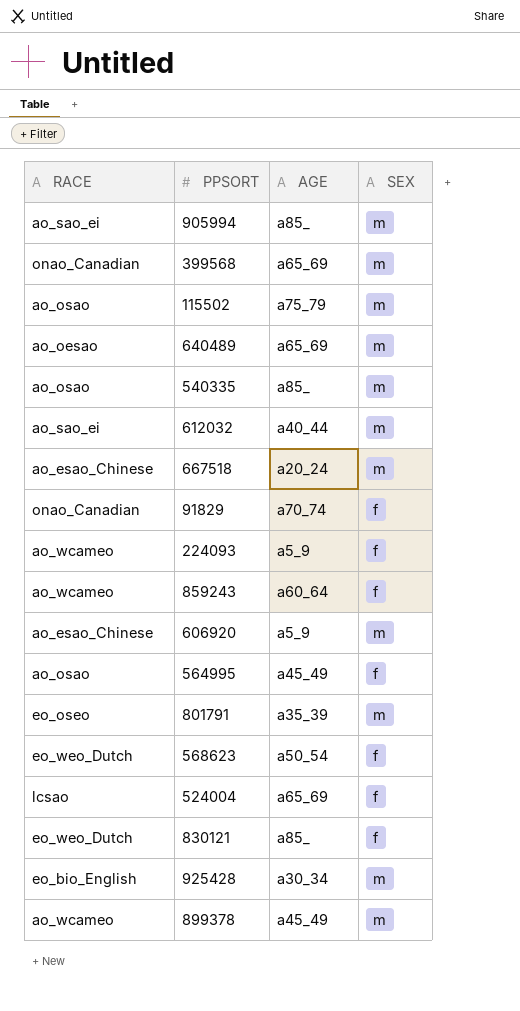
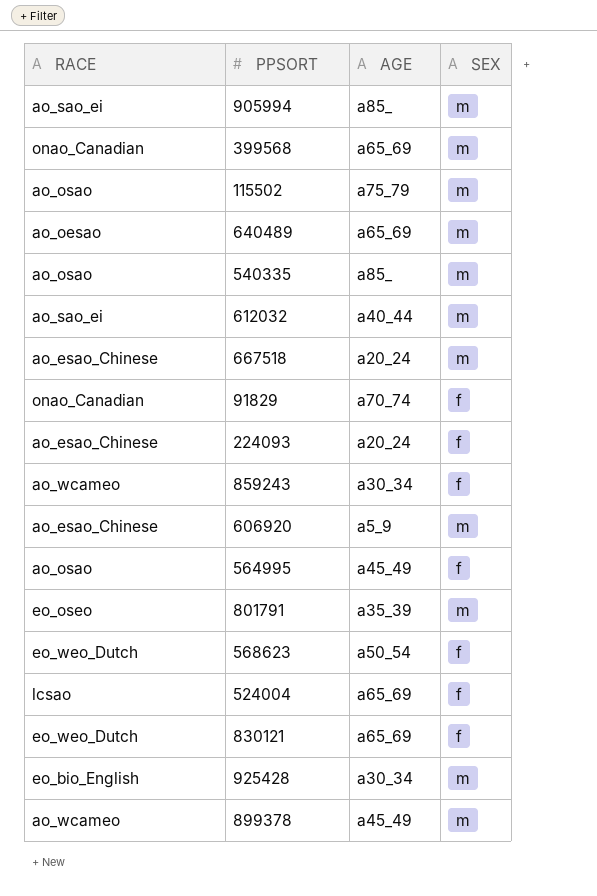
224093 | RACE: ao_wcameo -> ao_esao_Chinese
224093 | AGE: a5_9 -> a20_24
859243 | AGE: a60_64 -> a30_34
830121 | AGE: a85_ -> a65_69

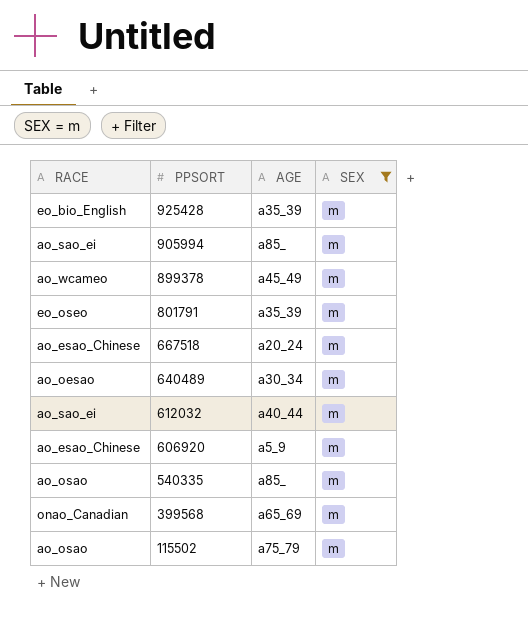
filter: none -> SEX = m
row order: none -> PPSORT descending
925428 | AGE: a30_34 -> a35_39
640489 | AGE: a65_69 -> a30_34

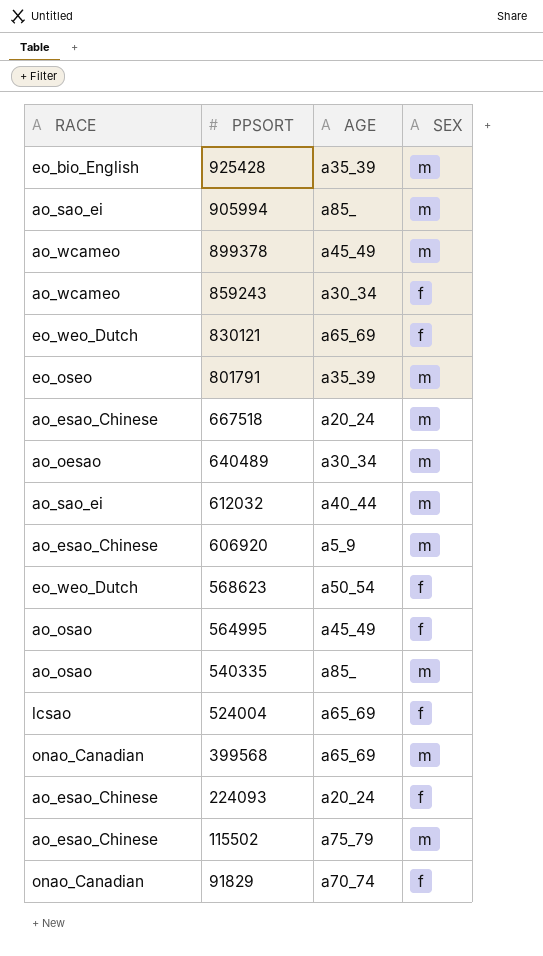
filter: SEX = m -> none
115502 | RACE: ao_osao -> ao_esao_Chinese

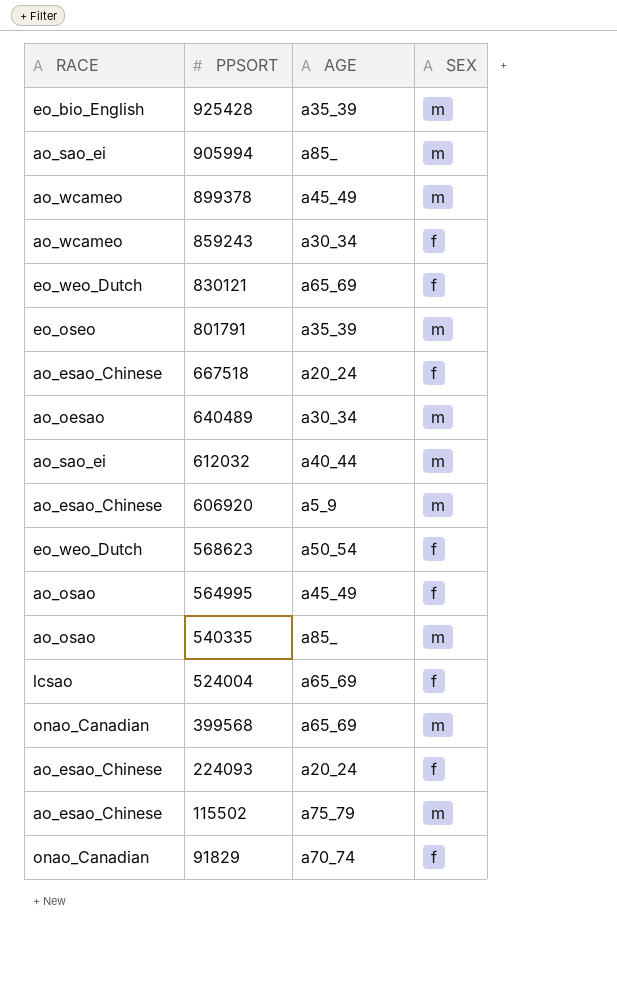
667518 | SEX: m -> f

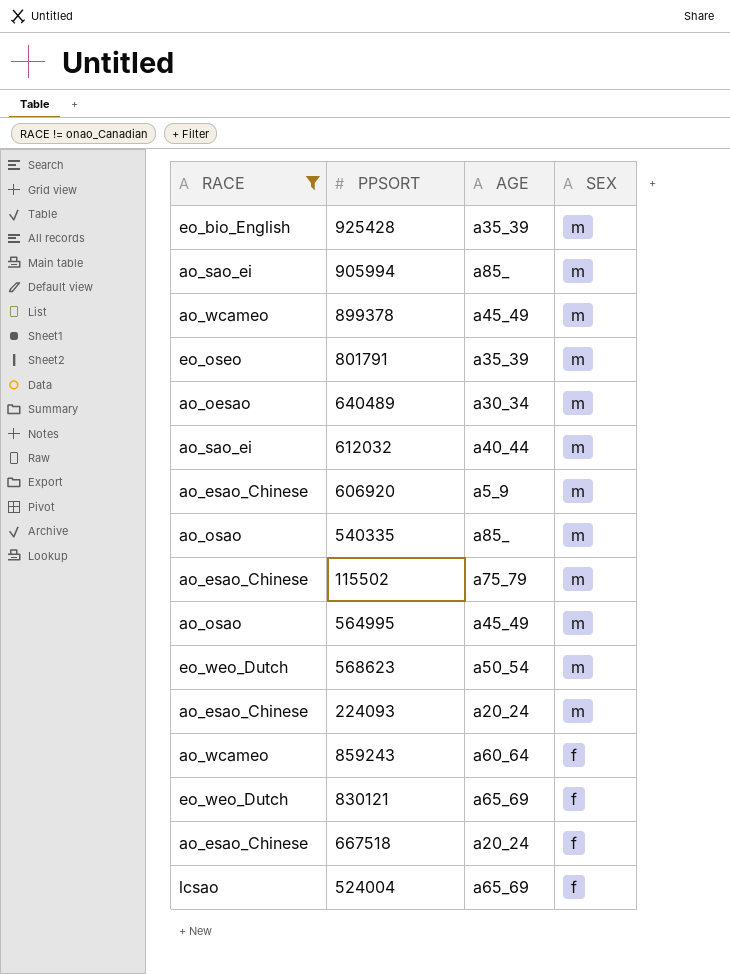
filter: none -> RACE != onao_Canadian
row order: PPSORT descending -> SEX descending
564995 | SEX: f -> m
568623 | SEX: f -> m
224093 | SEX: f -> m
859243 | AGE: a30_34 -> a60_64

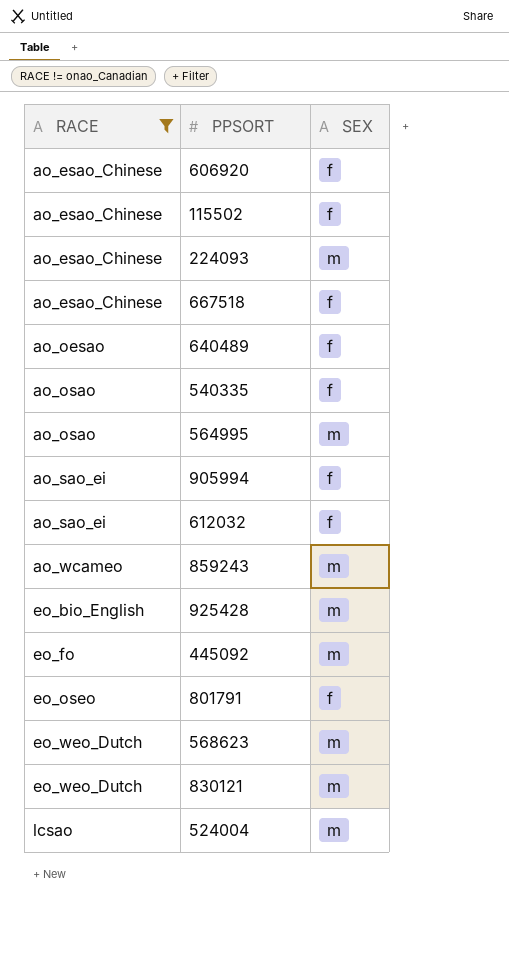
row order: SEX descending -> RACE ascending
column AGE | position: 3 -> none
row 899378: ao_wcameo | a45_49 | m -> none
606920 | SEX: m -> f
115502 | SEX: m -> f
640489 | SEX: m -> f
540335 | SEX: m -> f
905994 | SEX: m -> f
612032 | SEX: m -> f
859243 | SEX: f -> m
row 445092: none -> eo_fo | m
801791 | SEX: m -> f
830121 | SEX: f -> m
524004 | SEX: f -> m

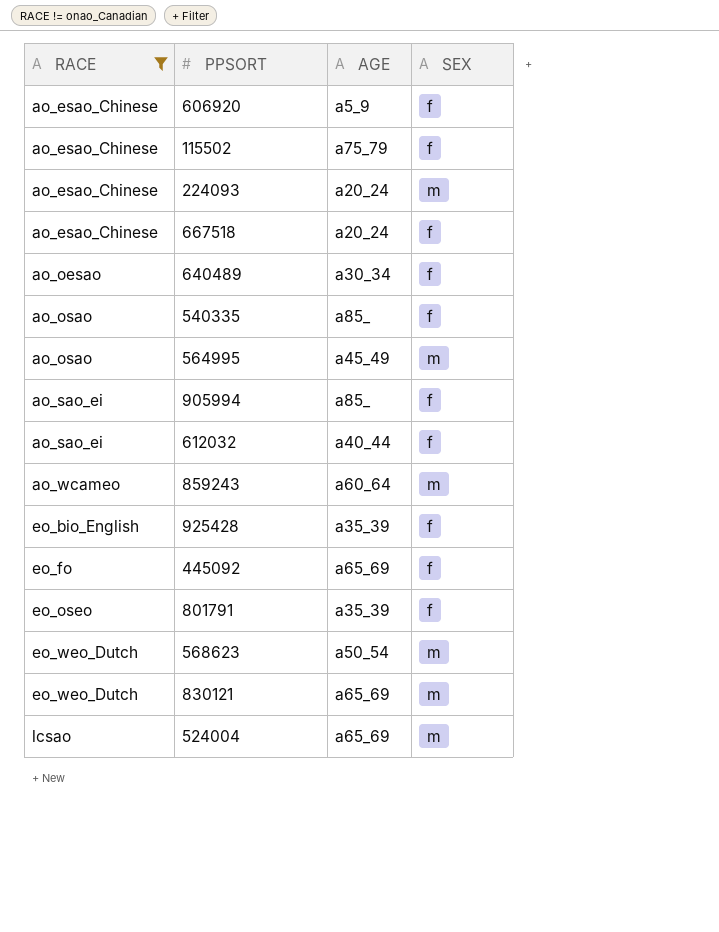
column AGE | position: none -> 3
925428 | SEX: m -> f
445092 | SEX: m -> f

